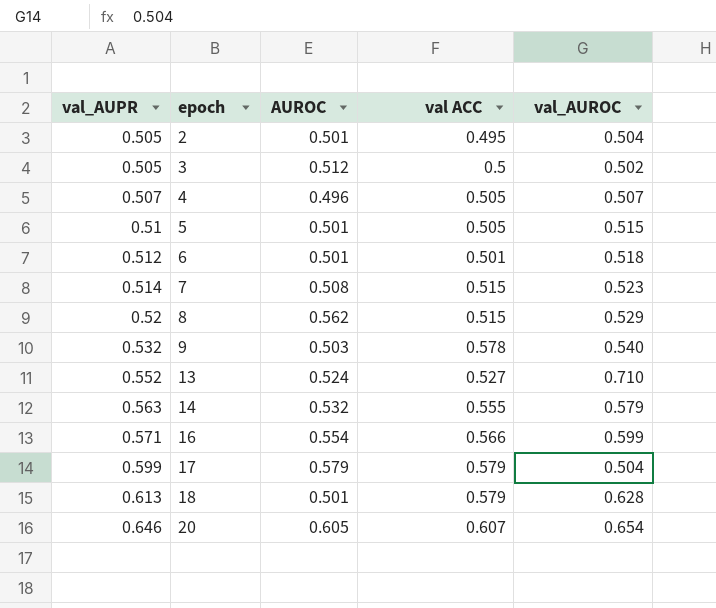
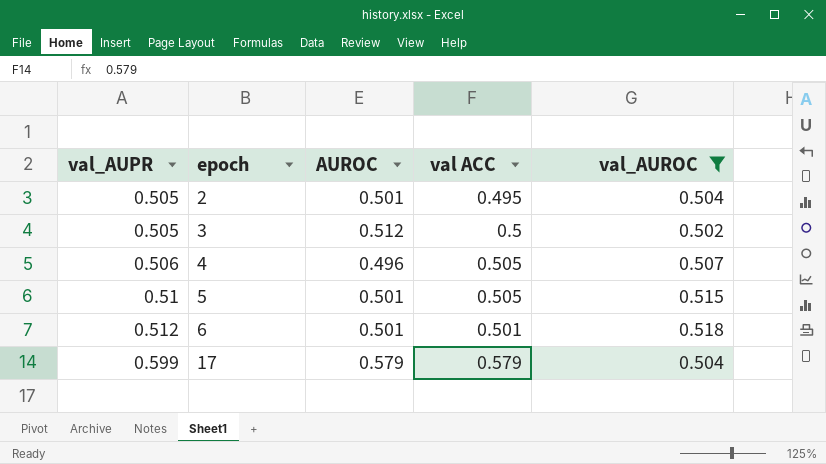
filter: none -> val_AUROC <= 0.518
4 | val_AUPR: 0.507 -> 0.506

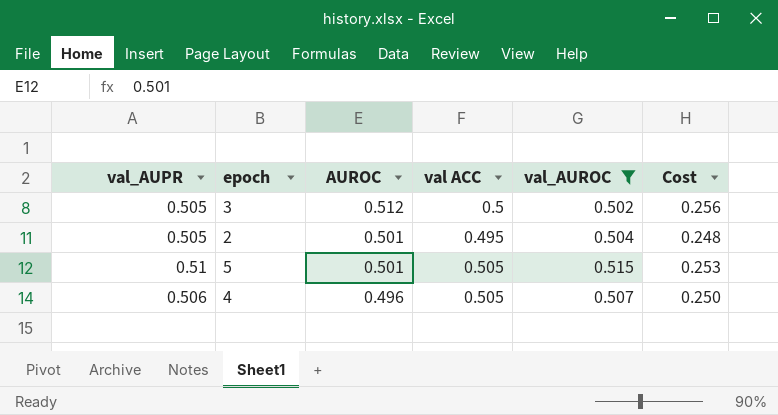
row order: val_AUPR ascending -> AUROC descending
column Cost | formula: none -> [AUROC] * [val ACC]
row 6: 0.512 | 0.501 | 0.501 | 0.518 -> none
row 17: 0.599 | 0.579 | 0.579 | 0.504 -> none

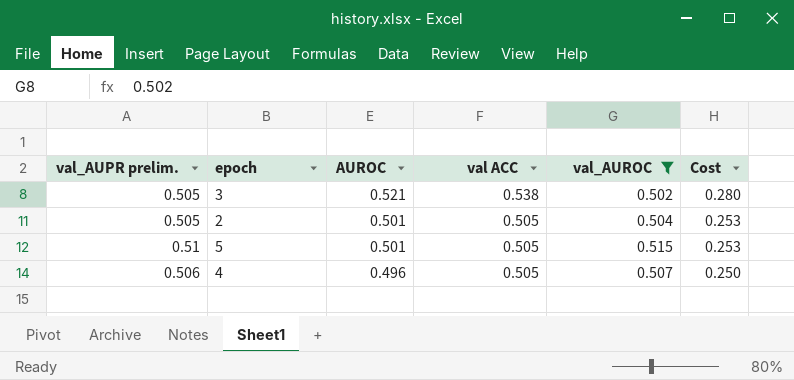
column name: val_AUPR -> val_AUPR prelim.
3 | AUROC: 0.512 -> 0.521
3 | val ACC: 0.5 -> 0.538
3 | Cost: 0.256 -> 0.280
2 | val ACC: 0.495 -> 0.505
2 | Cost: 0.248 -> 0.253

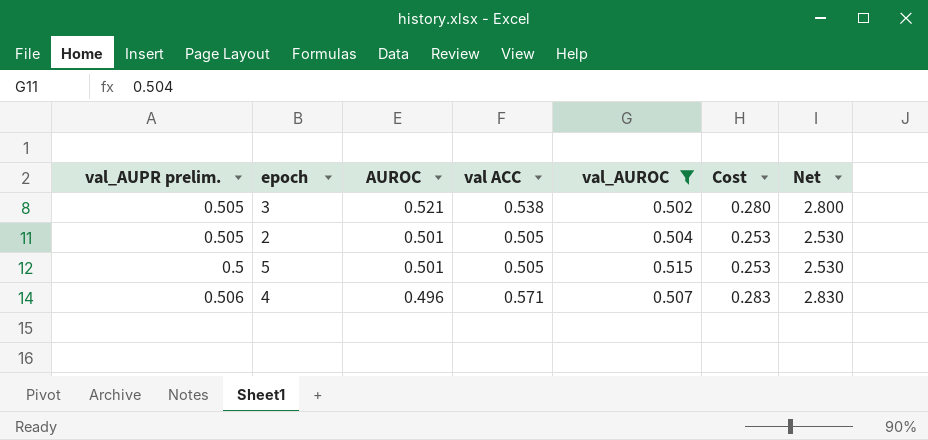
column Net | formula: none -> [Cost] * 10
5 | val_AUPR prelim.: 0.51 -> 0.5
4 | val ACC: 0.505 -> 0.571
4 | Cost: 0.250 -> 0.283

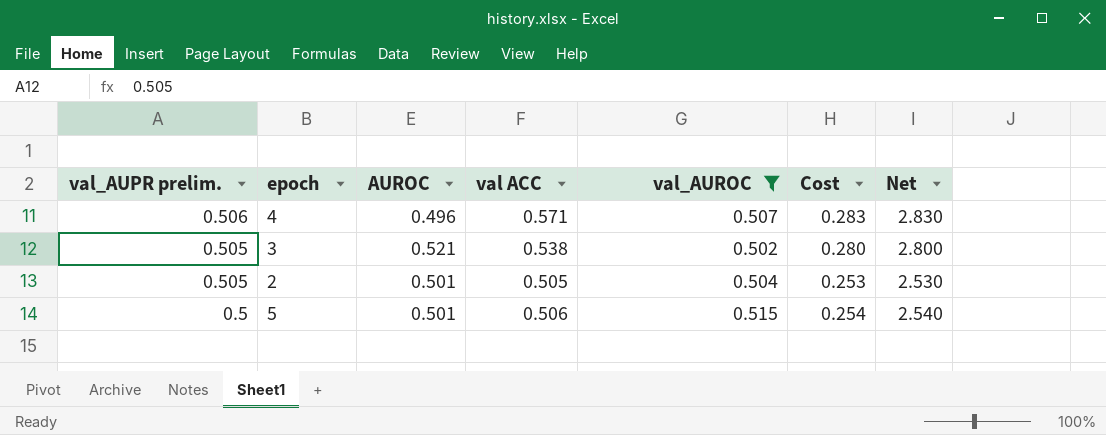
row order: AUROC descending -> val_AUPR prelim. descending
5 | val ACC: 0.505 -> 0.506
5 | Cost: 0.253 -> 0.254
5 | Net: 2.530 -> 2.540

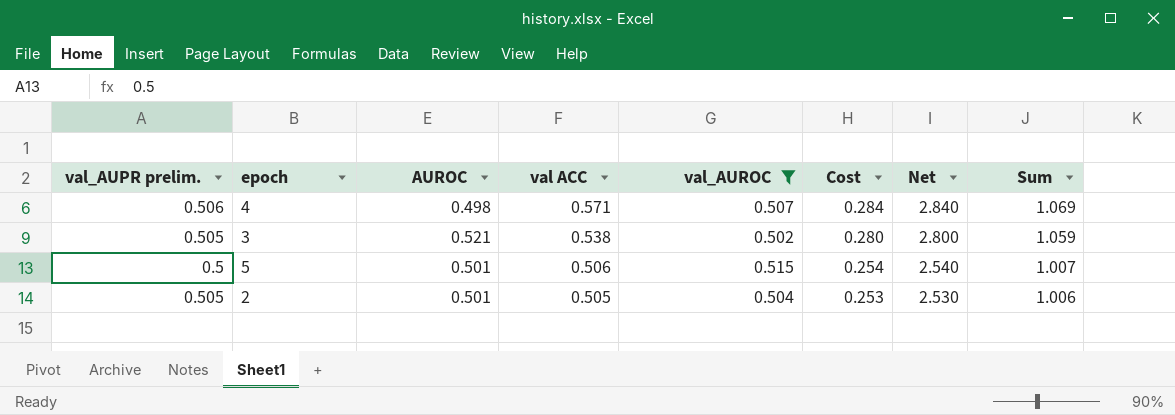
row order: val_AUPR prelim. descending -> val ACC descending
column Sum | formula: none -> [AUROC] + [val ACC]
4 | AUROC: 0.496 -> 0.498
4 | Cost: 0.283 -> 0.284
4 | Net: 2.830 -> 2.840

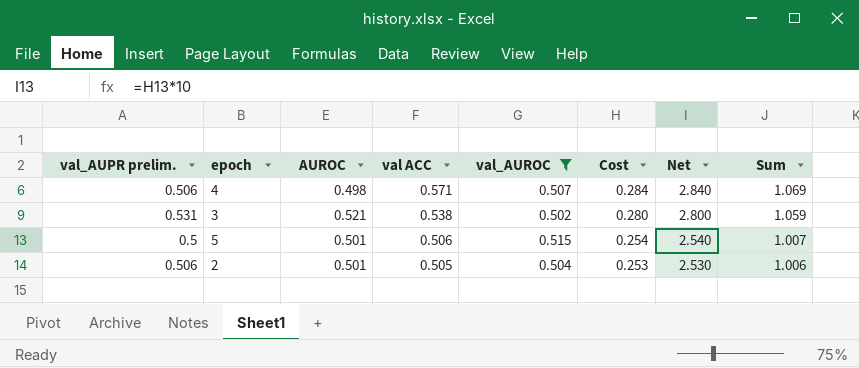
3 | val_AUPR prelim.: 0.505 -> 0.531
2 | val_AUPR prelim.: 0.505 -> 0.506

